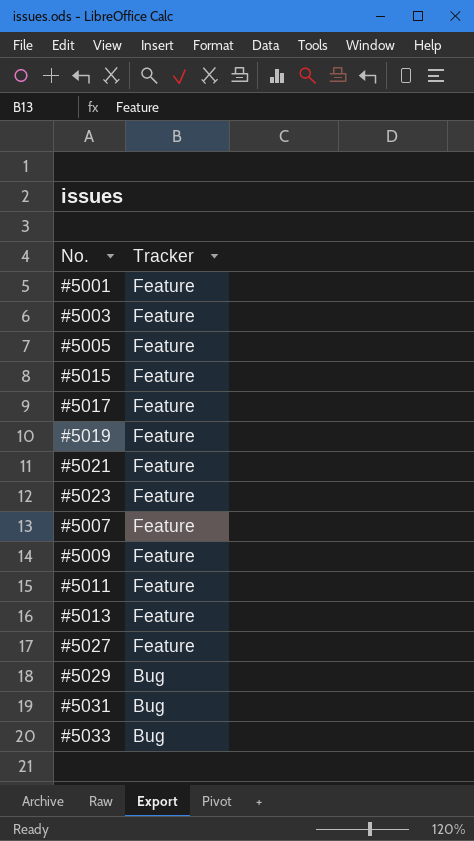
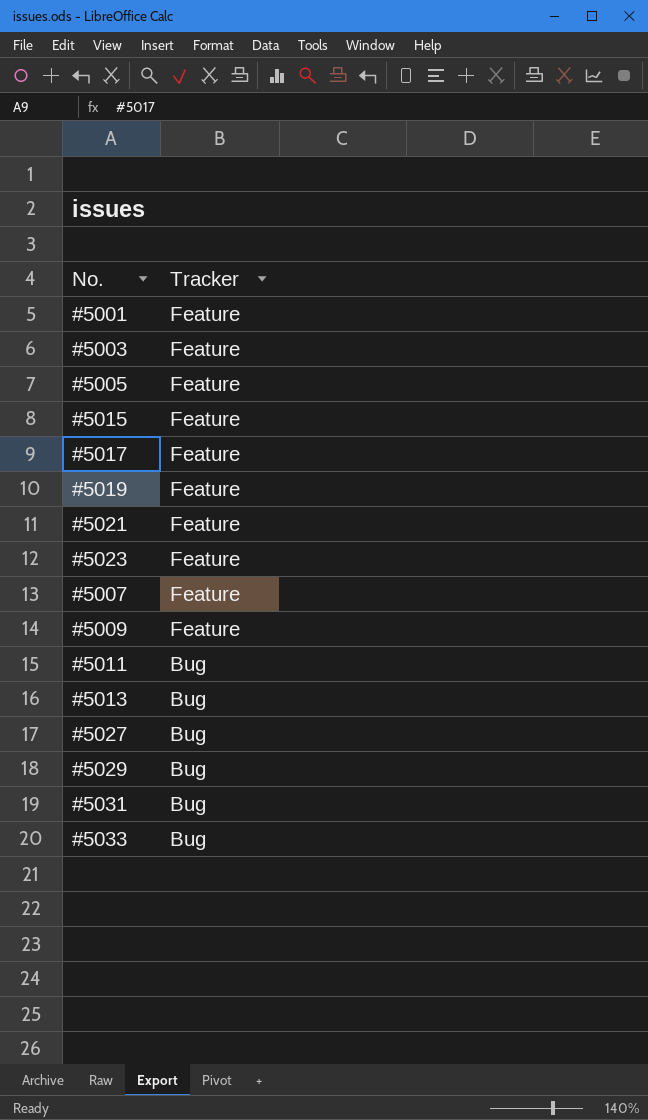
#5011 | Tracker: Feature -> Bug
#5013 | Tracker: Feature -> Bug
#5027 | Tracker: Feature -> Bug

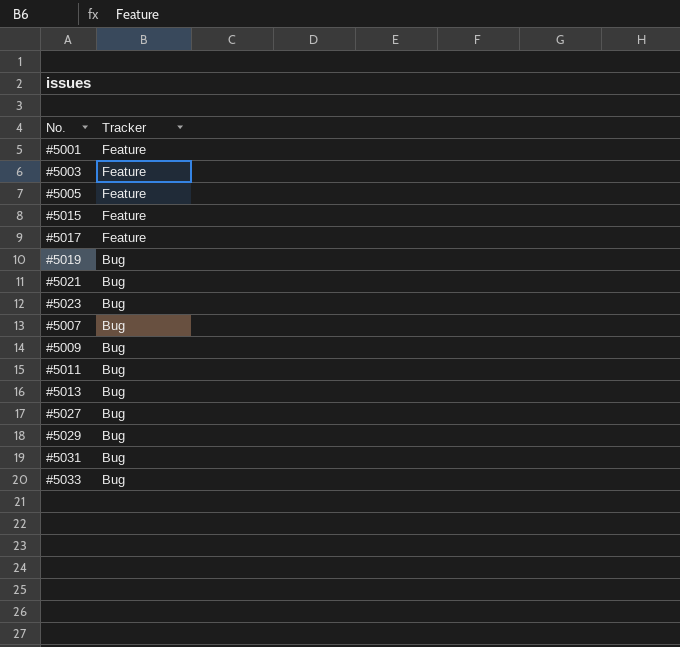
#5019 | Tracker: Feature -> Bug
#5021 | Tracker: Feature -> Bug
#5023 | Tracker: Feature -> Bug
#5007 | Tracker: Feature -> Bug
#5009 | Tracker: Feature -> Bug

